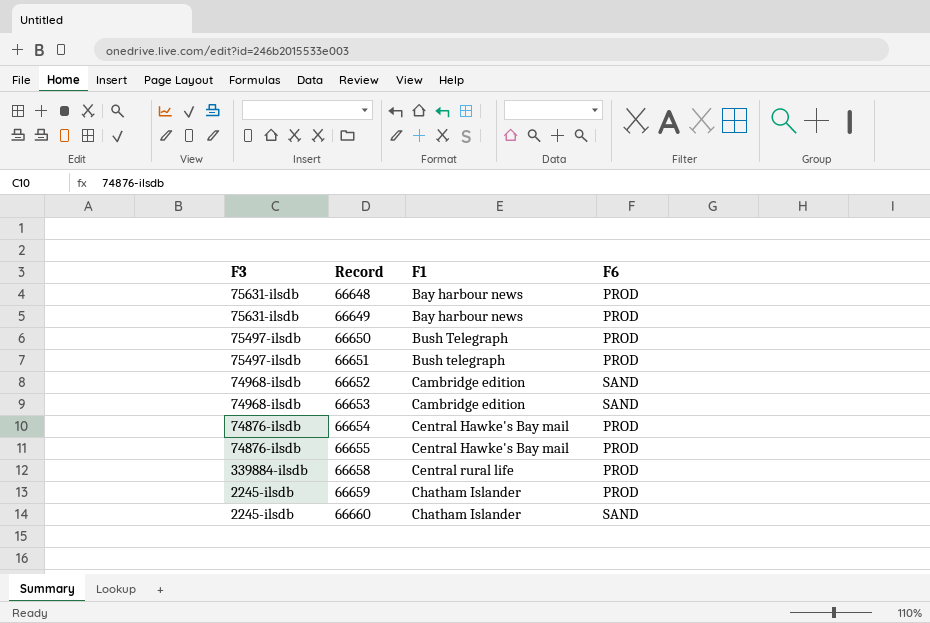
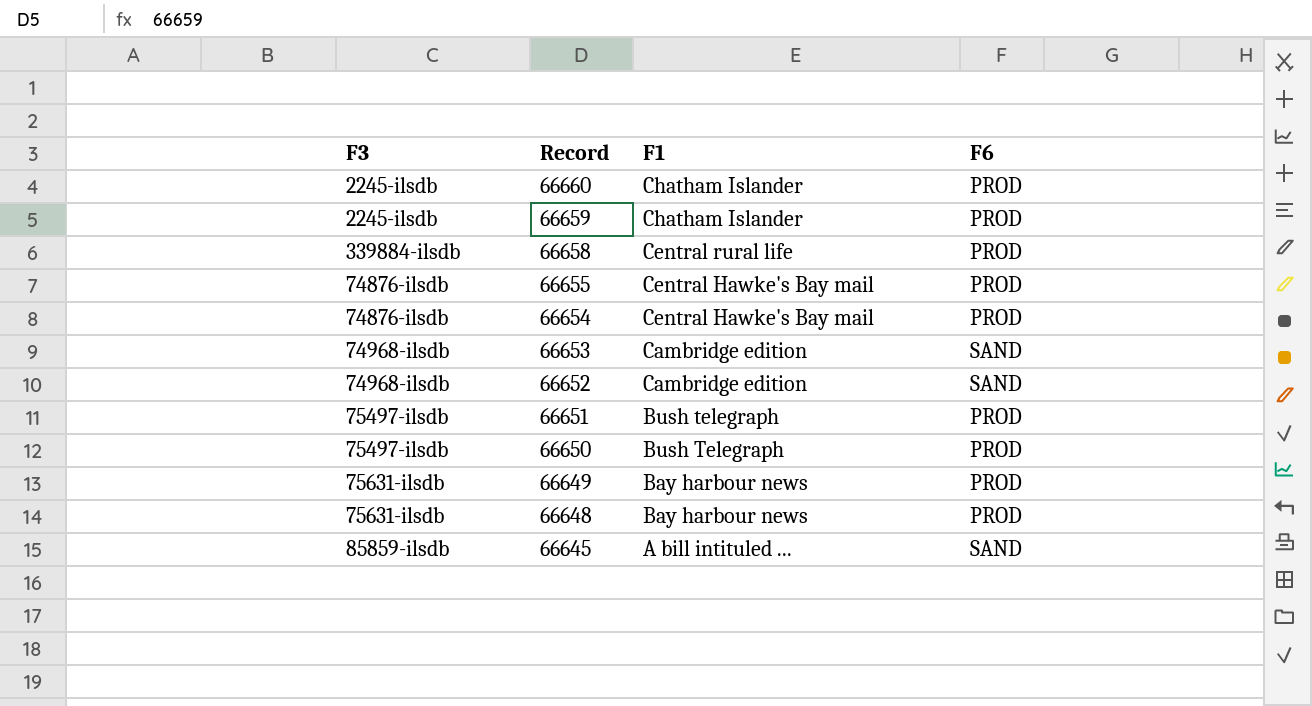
row order: Record ascending -> Record descending
66660 | F6: SAND -> PROD
row 66645: none -> 85859-ilsdb | A bill intituled ... | SAND

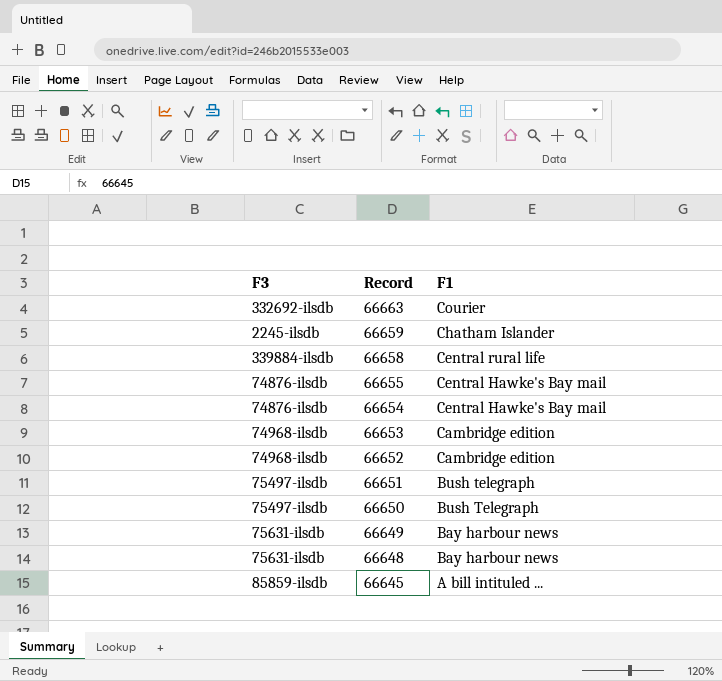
column F6 | position: 4 -> none
row 66660: 2245-ilsdb | Chatham Islander | PROD -> none
row 66663: none -> 332692-ilsdb | Courier

